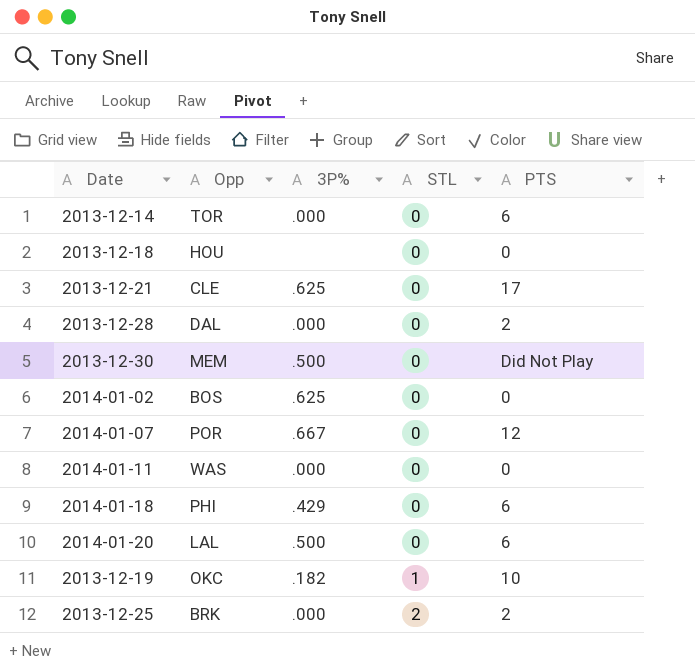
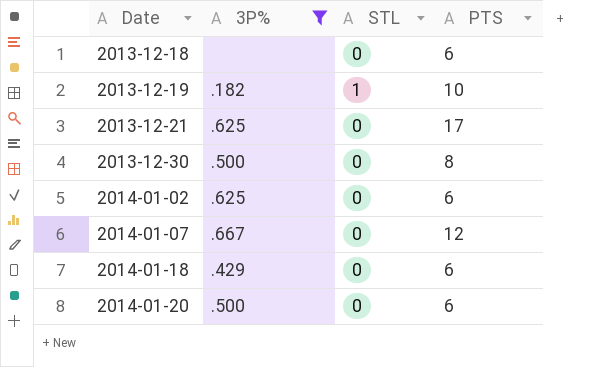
filter: none -> 3P% != .000
row order: STL ascending -> Date ascending
column Opp | position: 2 -> none
2013-12-18 | PTS: 0 -> 6
2013-12-30 | PTS: Did Not Play -> 8
2014-01-02 | PTS: 0 -> 6

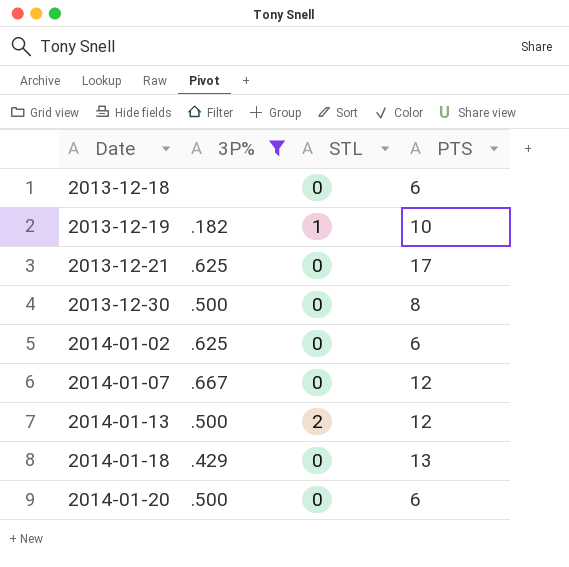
row 2014-01-13: none -> .500 | 2 | 12
2014-01-18 | PTS: 6 -> 13

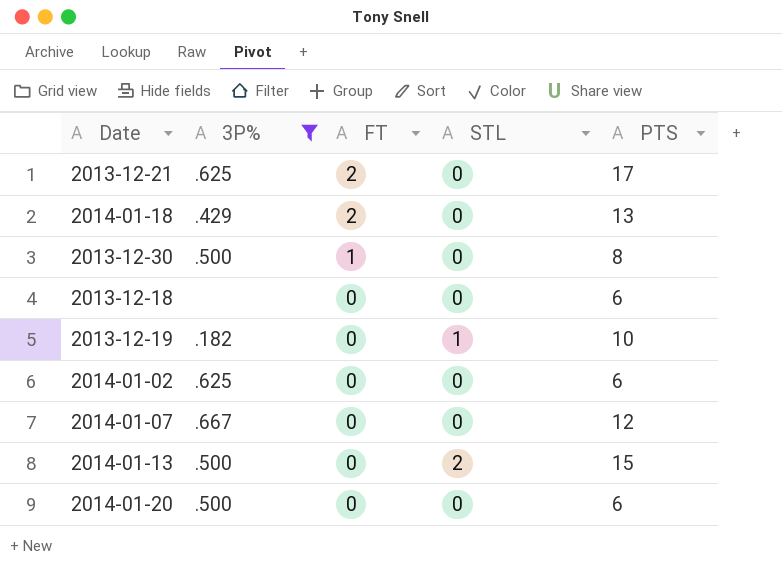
row order: Date ascending -> FT descending
column FT | position: none -> 3
2014-01-13 | PTS: 12 -> 15

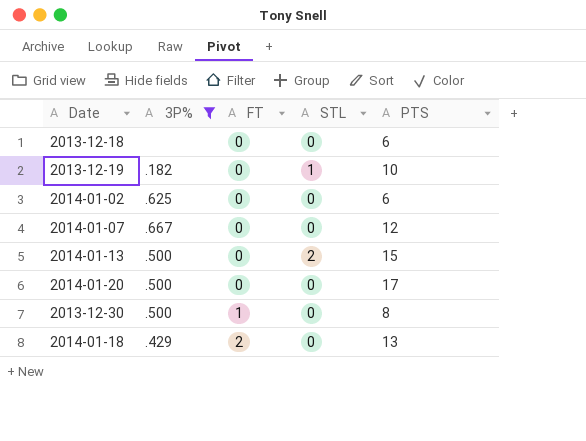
row order: FT descending -> FT ascending
row 2013-12-21: .625 | 2 | 0 | 17 -> none
2014-01-20 | PTS: 6 -> 17

